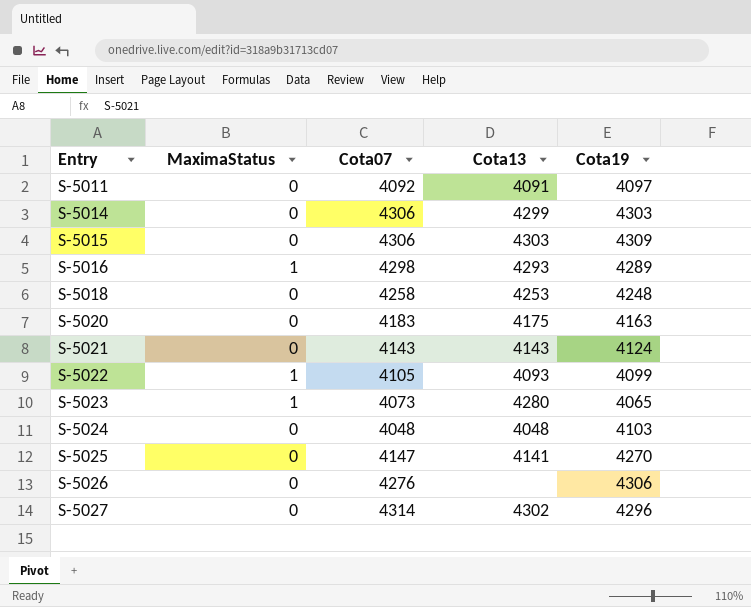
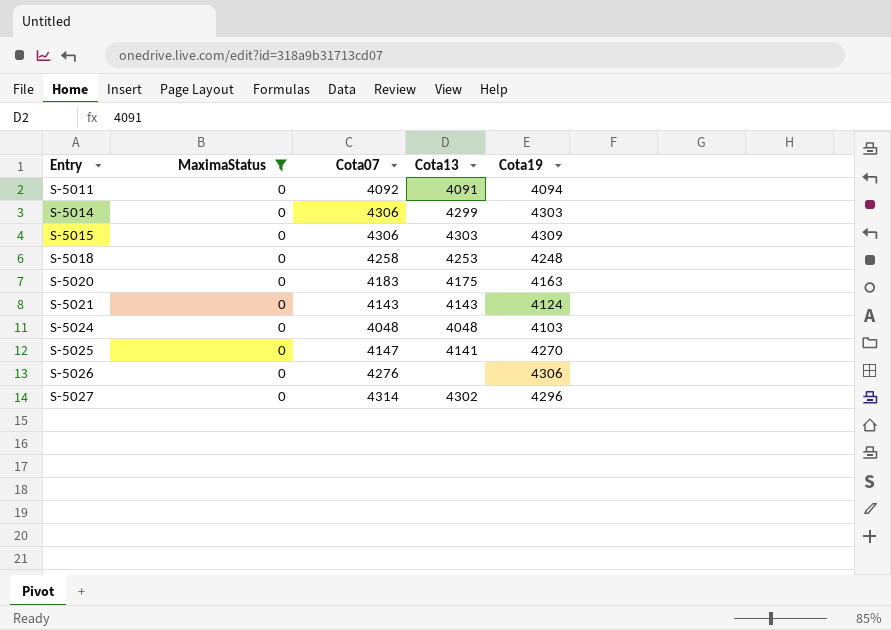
filter: none -> MaximaStatus = 0
S-5011 | Cota19: 4097 -> 4094

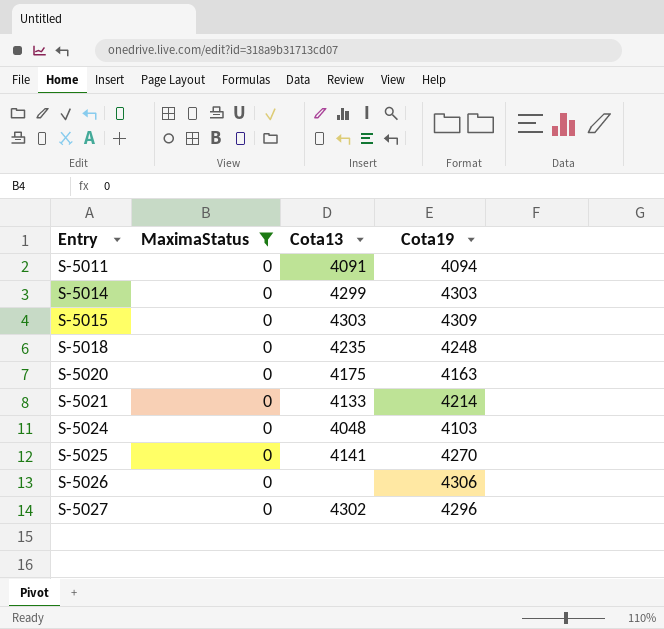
column Cota07 | position: 3 -> none
S-5018 | Cota13: 4253 -> 4235
S-5021 | Cota13: 4143 -> 4133
S-5021 | Cota19: 4124 -> 4214

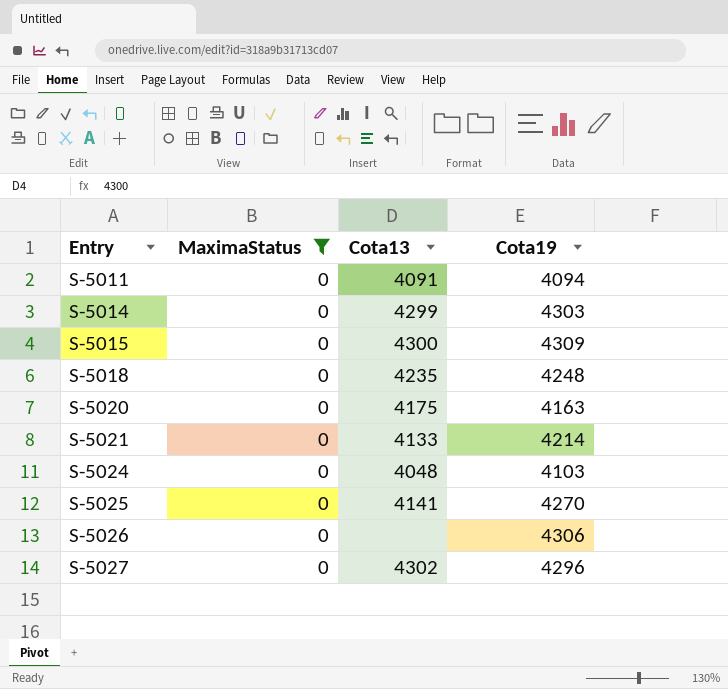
S-5015 | Cota13: 4303 -> 4300

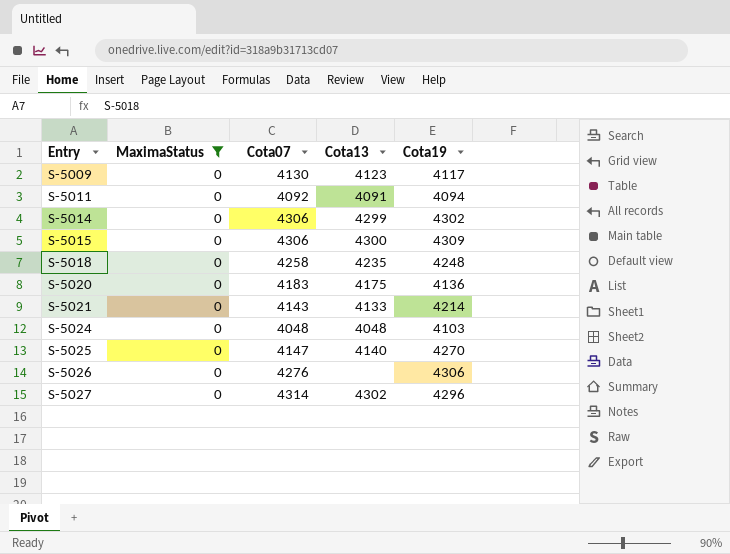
column Cota07 | position: none -> 3
row S-5009: none -> 0 | 4130 | 4123 | 4117
S-5014 | Cota19: 4303 -> 4302
S-5020 | Cota19: 4163 -> 4136
S-5025 | Cota13: 4141 -> 4140

